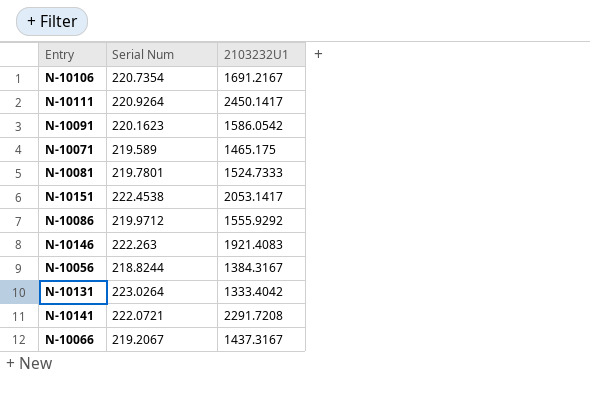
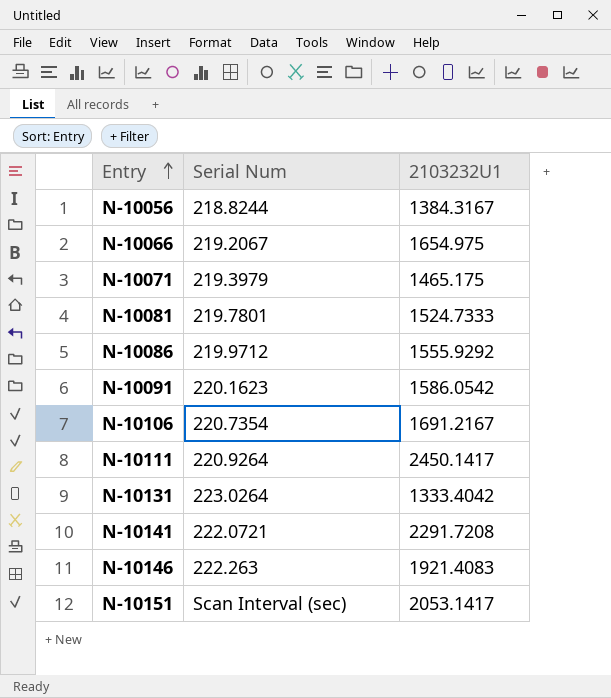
row order: none -> Entry ascending
N-10066 | 2103232U1: 1437.3167 -> 1654.975
N-10071 | Serial Num: 219.589 -> 219.3979
N-10151 | Serial Num: 222.4538 -> Scan Interval (sec)

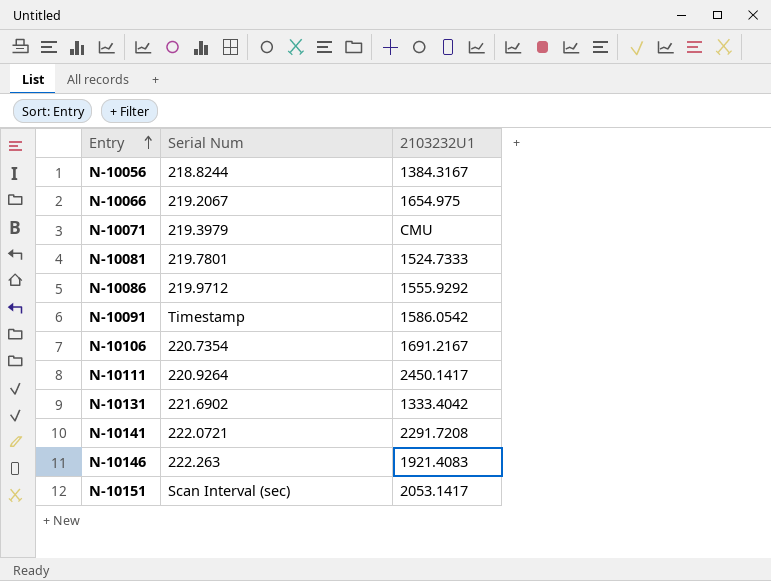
N-10071 | 2103232U1: 1465.175 -> CMU
N-10091 | Serial Num: 220.1623 -> Timestamp
N-10131 | Serial Num: 223.0264 -> 221.6902

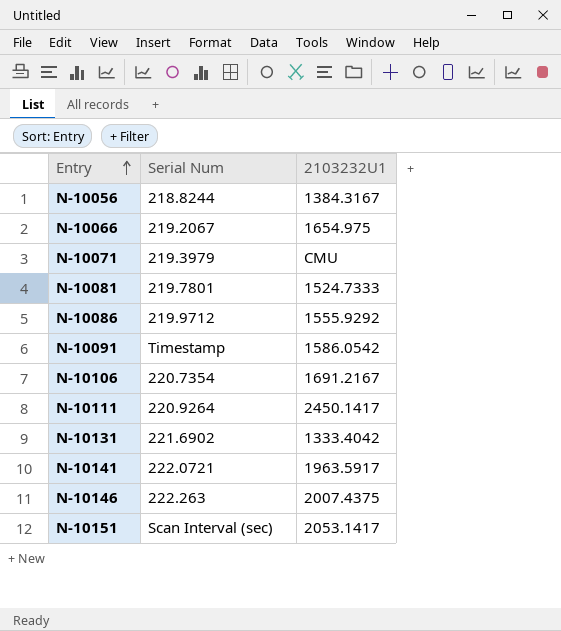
N-10141 | 2103232U1: 2291.7208 -> 1963.5917
N-10146 | 2103232U1: 1921.4083 -> 2007.4375

